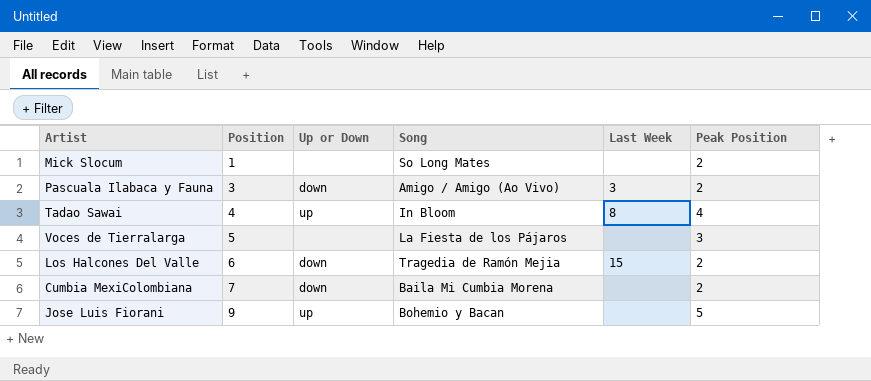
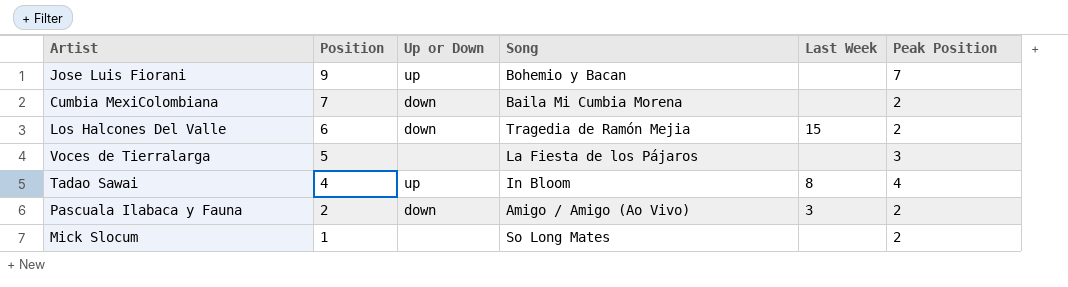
row order: Position ascending -> Position descending
Jose Luis Fiorani | Peak Position: 5 -> 7
Pascuala Ilabaca y Fauna | Position: 3 -> 2

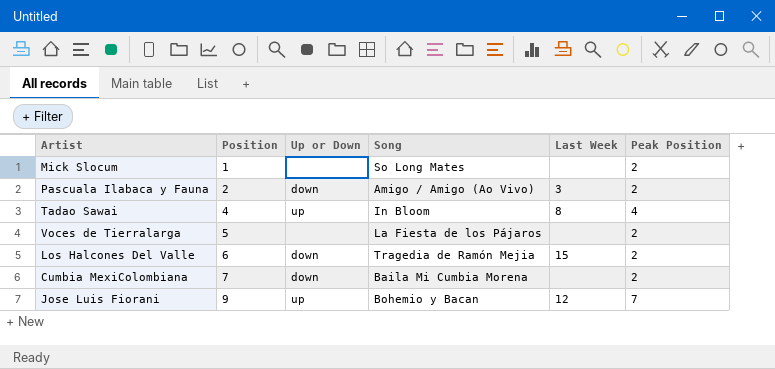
row order: Position descending -> Position ascending
Voces de Tierralarga | Peak Position: 3 -> 2
Jose Luis Fiorani | Last Week: none -> 12

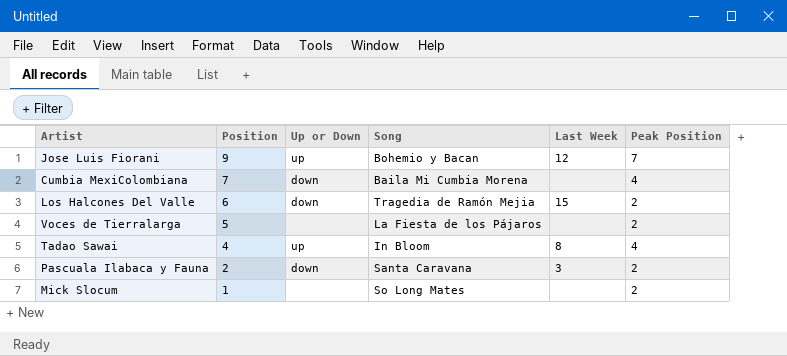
row order: Position ascending -> Position descending
Cumbia MexiColombiana | Peak Position: 2 -> 4
Pascuala Ilabaca y Fauna | Song: Amigo / Amigo (Ao Vivo) -> Santa Caravana

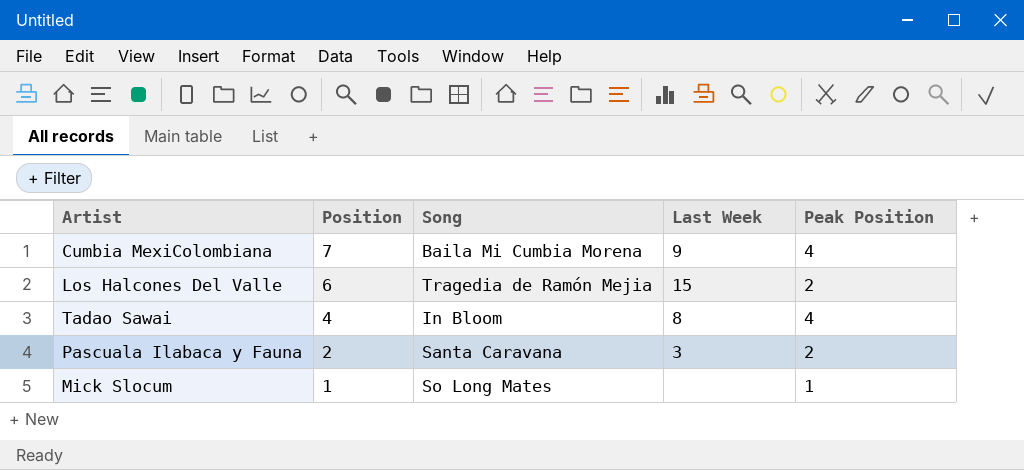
column Up or Down | position: 3 -> none
row Jose Luis Fiorani: 9 | up | Bohemio y Bacan | 12 | 7 -> none
row Voces de Tierralarga: 5 | none | La Fiesta de los Pájaros | none | 2 -> none
Cumbia MexiColombiana | Last Week: none -> 9
Mick Slocum | Peak Position: 2 -> 1

